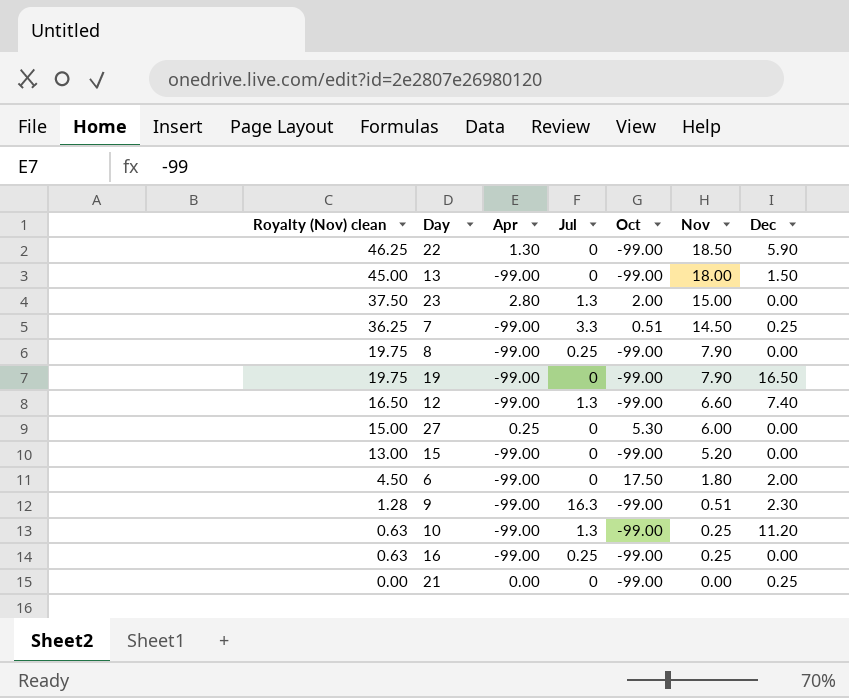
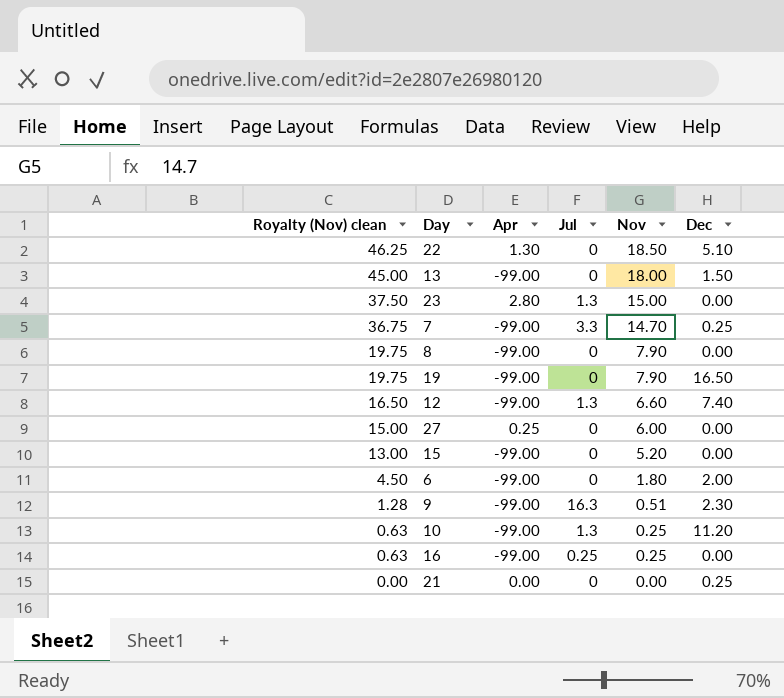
column Oct | position: 5 -> none
22 | Dec: 5.90 -> 5.10
7 | Royalty (Nov) clean: 36.25 -> 36.75
7 | Nov: 14.50 -> 14.70
8 | Jul: 0.25 -> 0

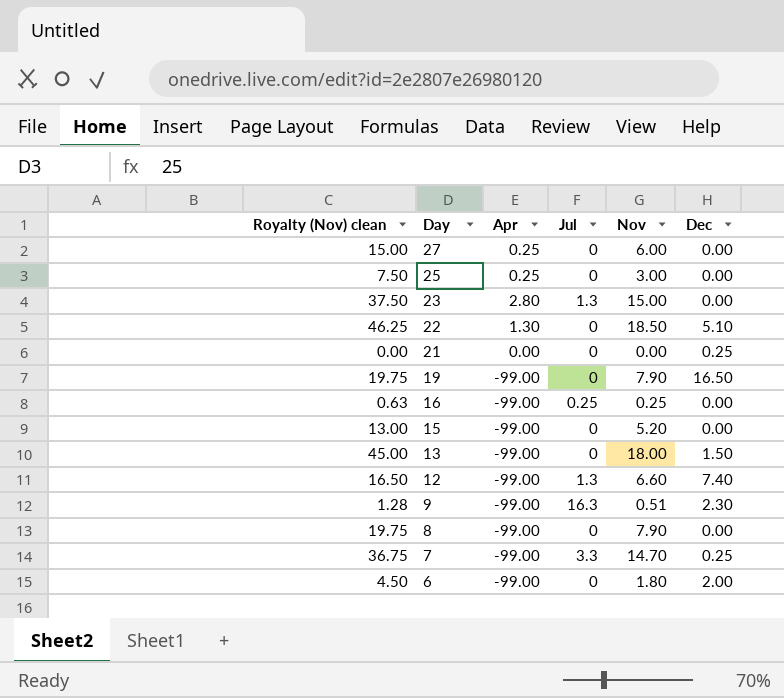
row order: Royalty (Nov) clean descending -> Day descending
row 10: 0.63 | -99.00 | 1.3 | 0.25 | 11.20 -> none
row 25: none -> 7.50 | 0.25 | 0 | 3.00 | 0.00

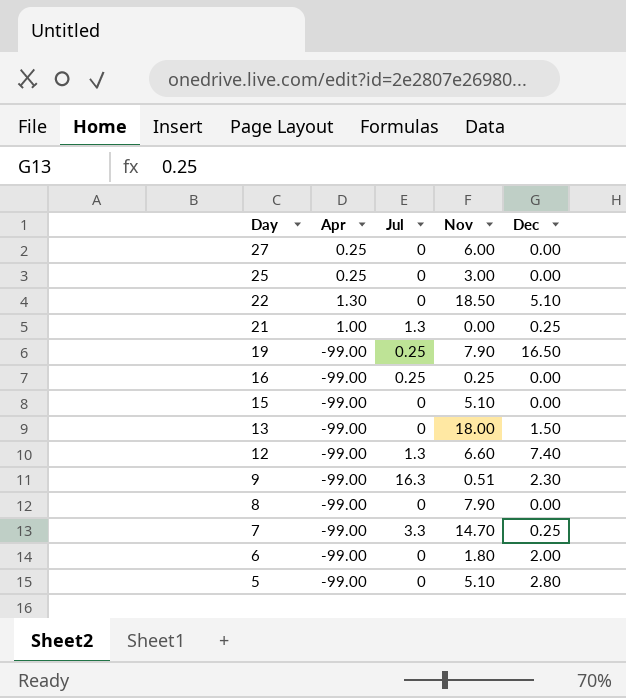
column Royalty (Nov) clean | formula: [Nov] * 2.5 -> none
row 23: 37.50 | 2.80 | 1.3 | 15.00 | 0.00 -> none
21 | Apr: 0.00 -> 1.00
21 | Jul: 0 -> 1.3
19 | Jul: 0 -> 0.25
15 | Nov: 5.20 -> 5.10
row 5: none -> -99.00 | 0 | 5.10 | 2.80

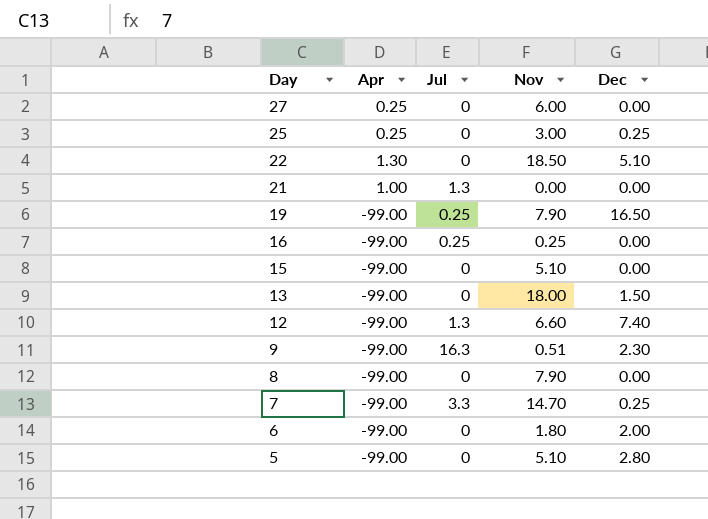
25 | Dec: 0.00 -> 0.25
21 | Dec: 0.25 -> 0.00

